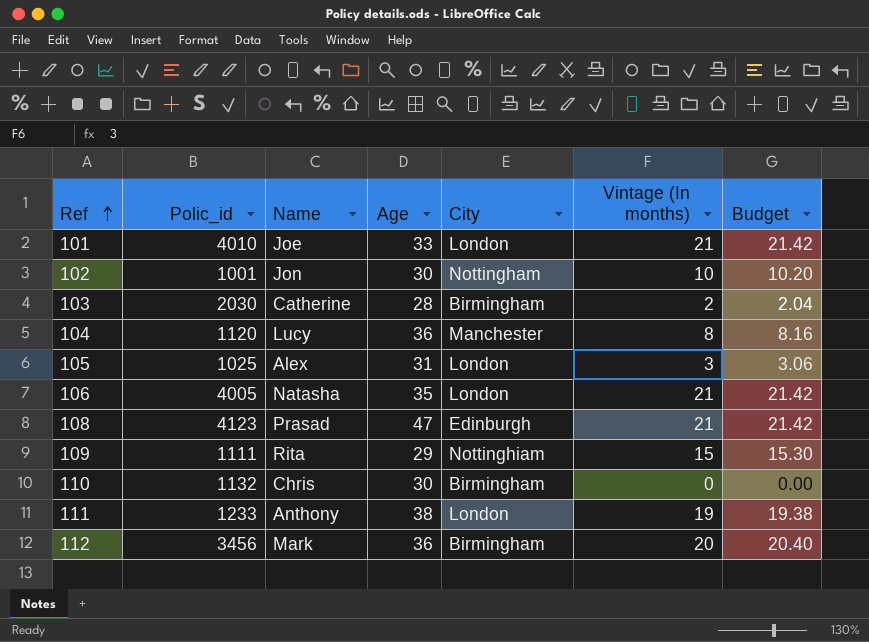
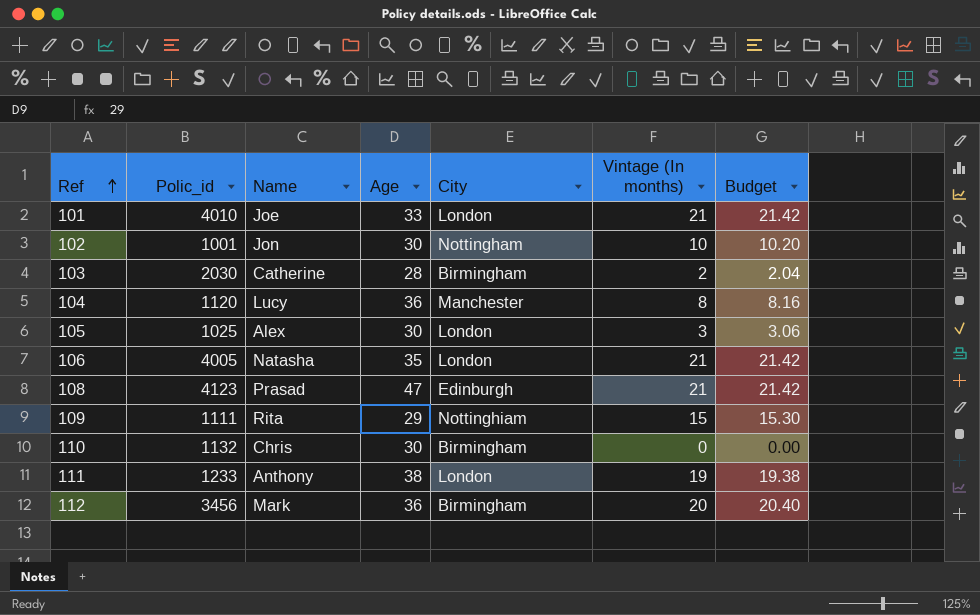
105 | Age: 31 -> 30

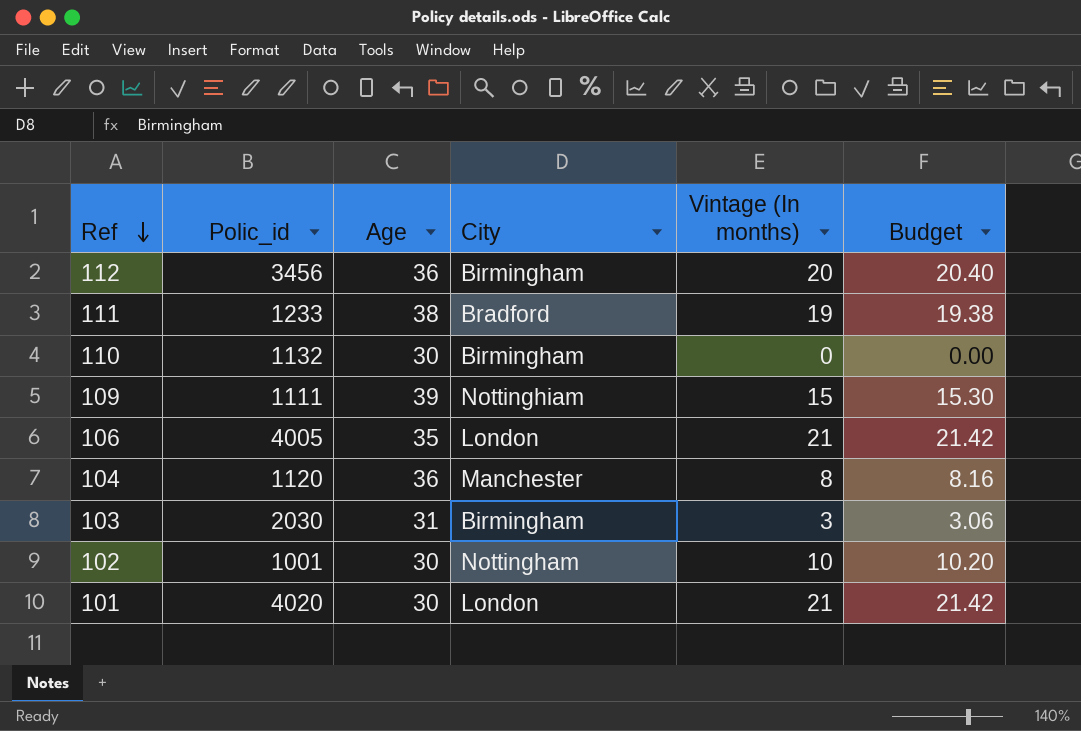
row order: Ref ascending -> Ref descending
column Name | position: 3 -> none
row 105: 1025 | Alex | 30 | London | 3 | 3.06 -> none
row 108: 4123 | Prasad | 47 | Edinburgh | 21 | 21.42 -> none
111 | City: London -> Bradford
109 | Age: 29 -> 39
103 | Age: 28 -> 31
103 | Vintage (In months): 2 -> 3
103 | Budget: 2.04 -> 3.06
101 | Polic_id: 4010 -> 4020
101 | Age: 33 -> 30

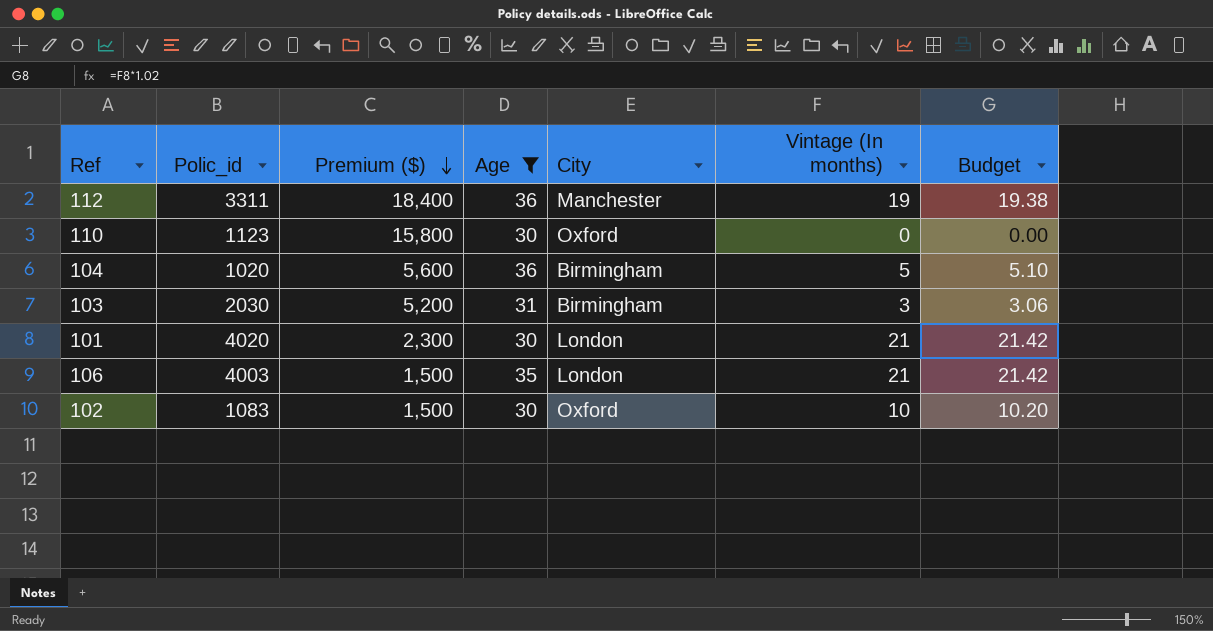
filter: none -> Age <= 36
row order: Ref descending -> Premium ($) descending
column Premium ($) | position: none -> 3
112 | Polic_id: 3456 -> 3311
112 | City: Birmingham -> Manchester
112 | Vintage (In months): 20 -> 19
112 | Budget: 20.40 -> 19.38
110 | Polic_id: 1132 -> 1123
110 | City: Birmingham -> Oxford
104 | Polic_id: 1120 -> 1020
104 | City: Manchester -> Birmingham
104 | Vintage (In months): 8 -> 5
104 | Budget: 8.16 -> 5.10
106 | Polic_id: 4005 -> 4003
102 | Polic_id: 1001 -> 1083
102 | City: Nottingham -> Oxford

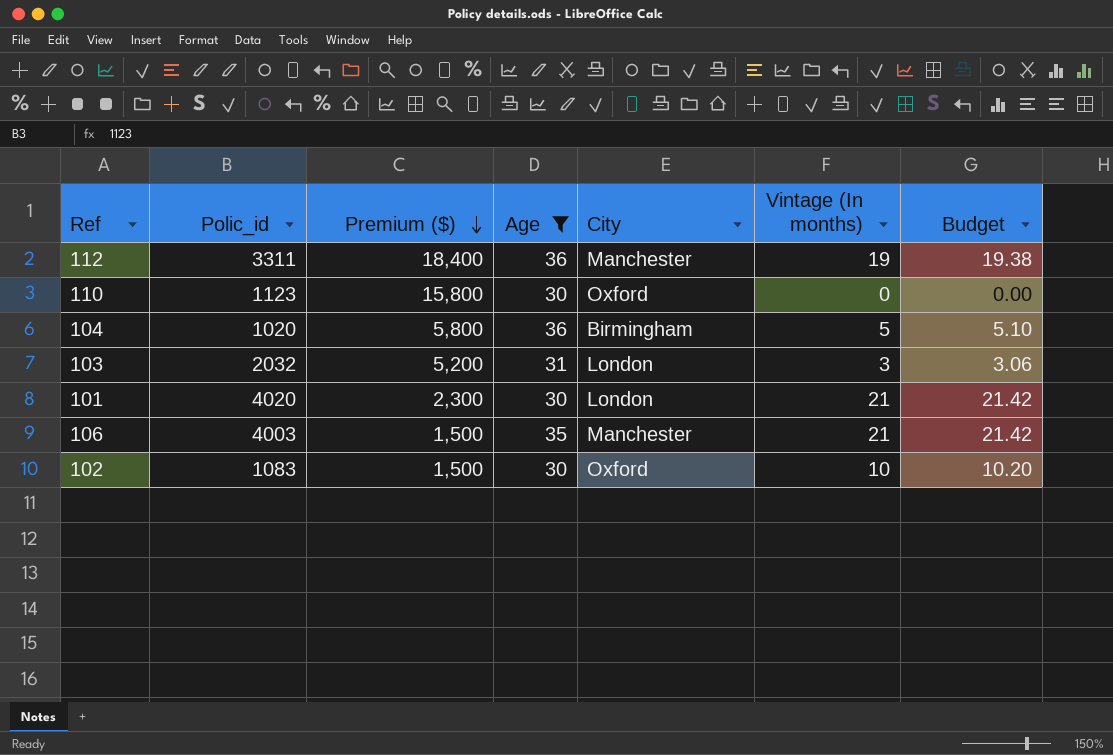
104 | Premium ($): 5,600 -> 5,800
103 | Polic_id: 2030 -> 2032
103 | City: Birmingham -> London
106 | City: London -> Manchester

